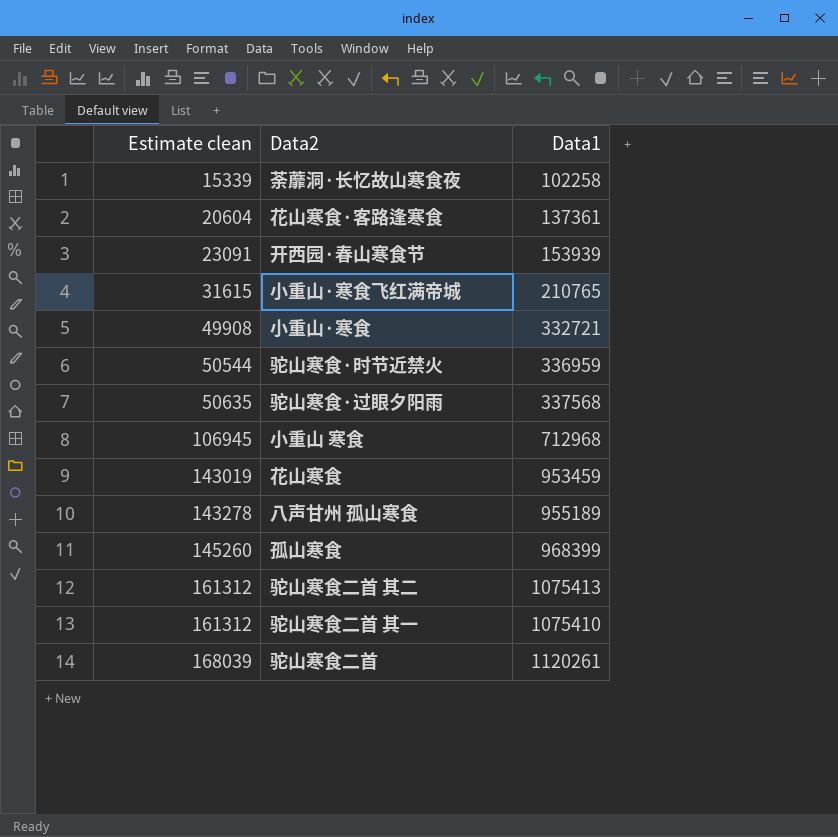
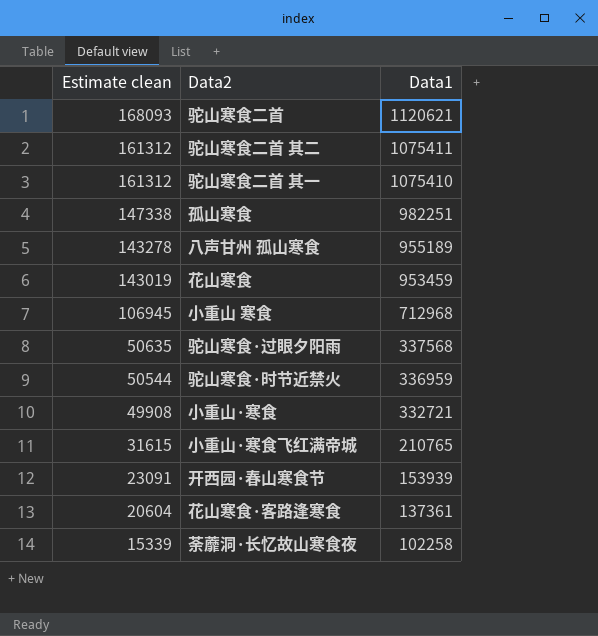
row order: Estimate clean ascending -> Estimate clean descending
驼山寒食二首 | Estimate clean: 168039 -> 168093
驼山寒食二首 | Data1: 1120261 -> 1120621
驼山寒食二首 其二 | Data1: 1075413 -> 1075411
孤山寒食 | Estimate clean: 145260 -> 147338
孤山寒食 | Data1: 968399 -> 982251

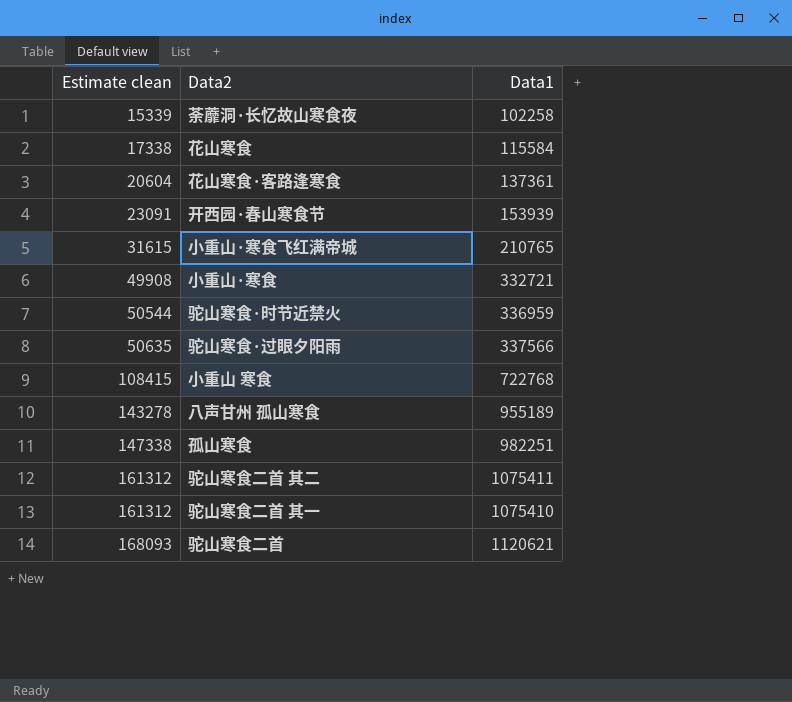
row order: Estimate clean descending -> Estimate clean ascending
花山寒食 | Estimate clean: 143019 -> 17338
花山寒食 | Data1: 953459 -> 115584
驼山寒食·过眼夕阳雨 | Data1: 337568 -> 337566
小重山 寒食 | Estimate clean: 106945 -> 108415
小重山 寒食 | Data1: 712968 -> 722768

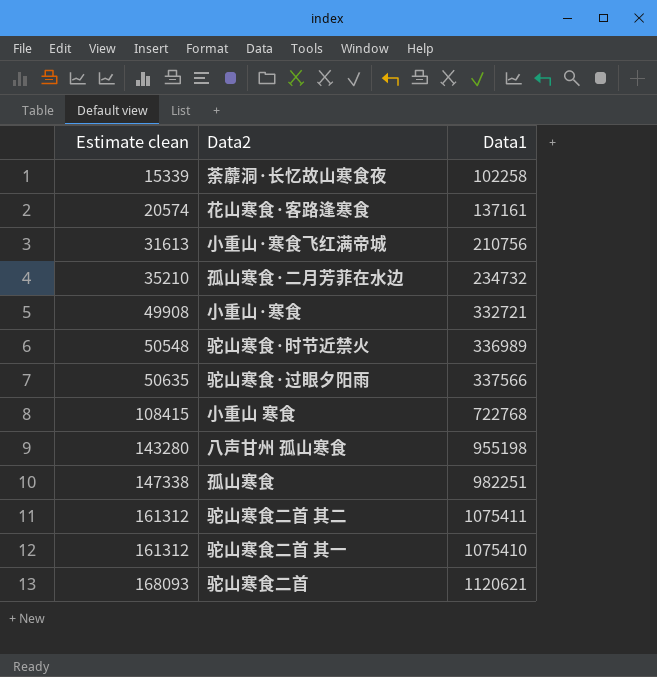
row 花山寒食: 17338 | 115584 -> none
row 开西园·春山寒食节: 23091 | 153939 -> none
花山寒食·客路逢寒食 | Estimate clean: 20604 -> 20574
花山寒食·客路逢寒食 | Data1: 137361 -> 137161
小重山·寒食飞红满帝城 | Estimate clean: 31615 -> 31613
小重山·寒食飞红满帝城 | Data1: 210765 -> 210756
row 孤山寒食·二月芳菲在水边: none -> 35210 | 234732
驼山寒食·时节近禁火 | Estimate clean: 50544 -> 50548
驼山寒食·时节近禁火 | Data1: 336959 -> 336989
八声甘州 孤山寒食 | Estimate clean: 143278 -> 143280
八声甘州 孤山寒食 | Data1: 955189 -> 955198

